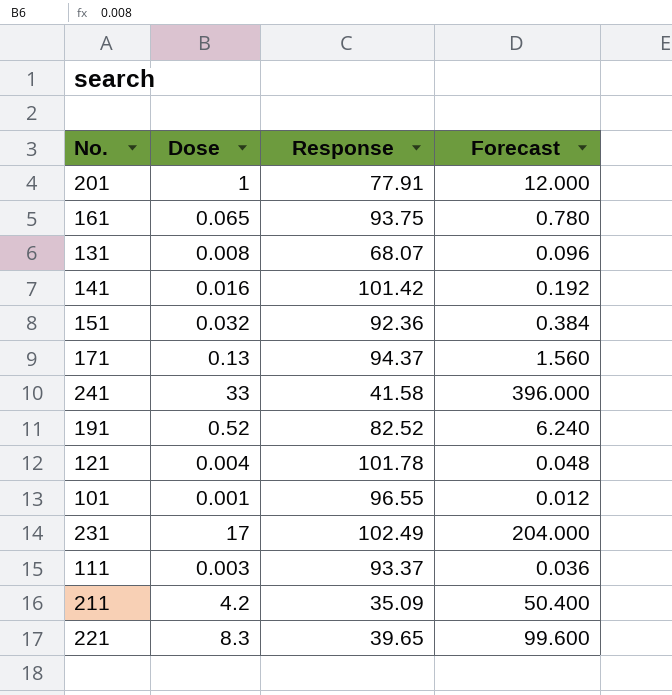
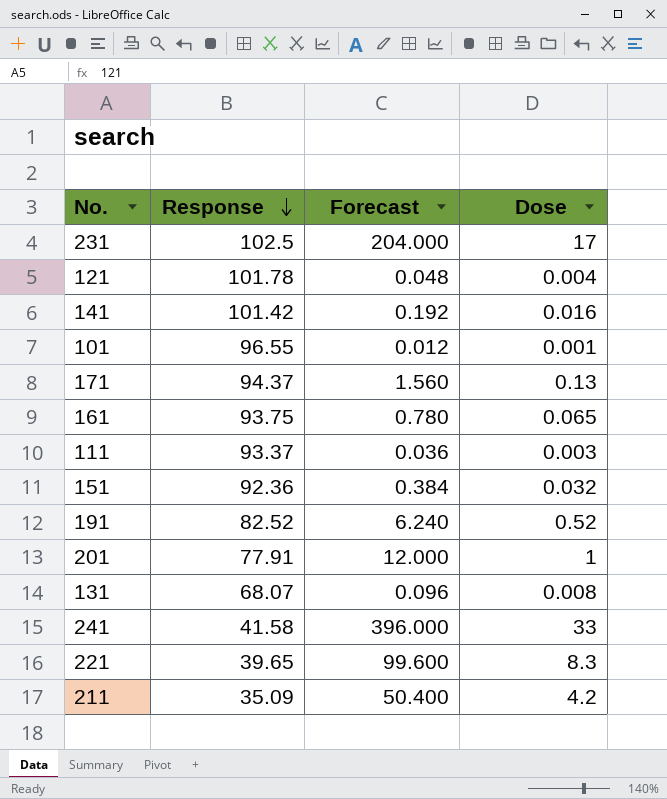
row order: none -> Response descending
column Dose | position: 2 -> 4
231 | Response: 102.49 -> 102.5

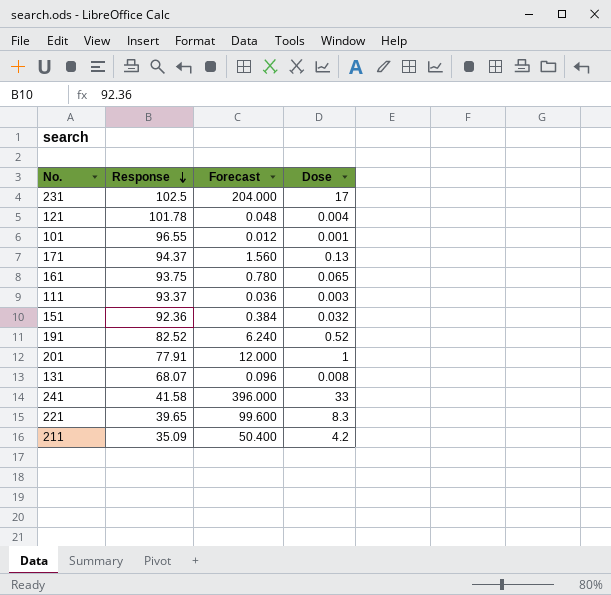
row 141: 101.42 | 0.192 | 0.016 -> none

